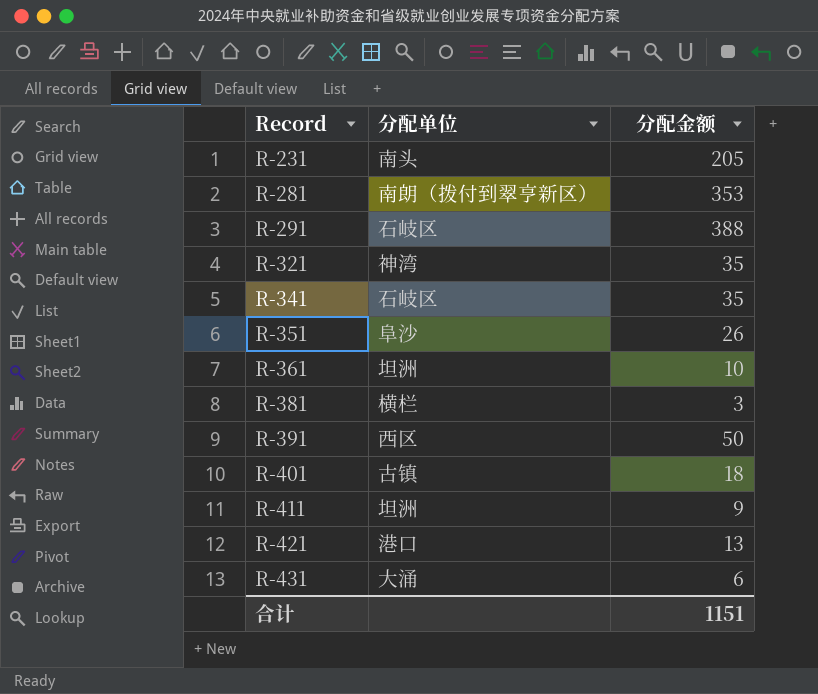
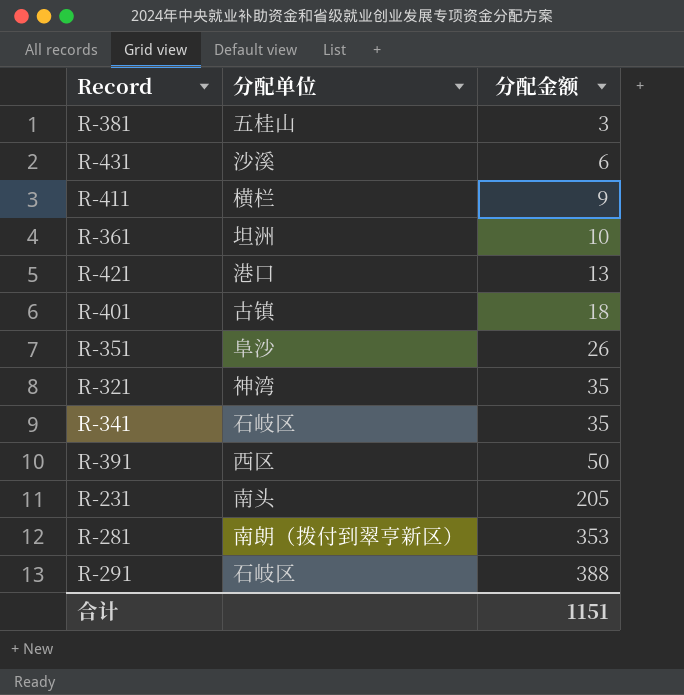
row order: Record ascending -> 分配金额 ascending
R-381 | 分配单位: 横栏 -> 五桂山
R-431 | 分配单位: 大涌 -> 沙溪
R-411 | 分配单位: 坦洲 -> 横栏

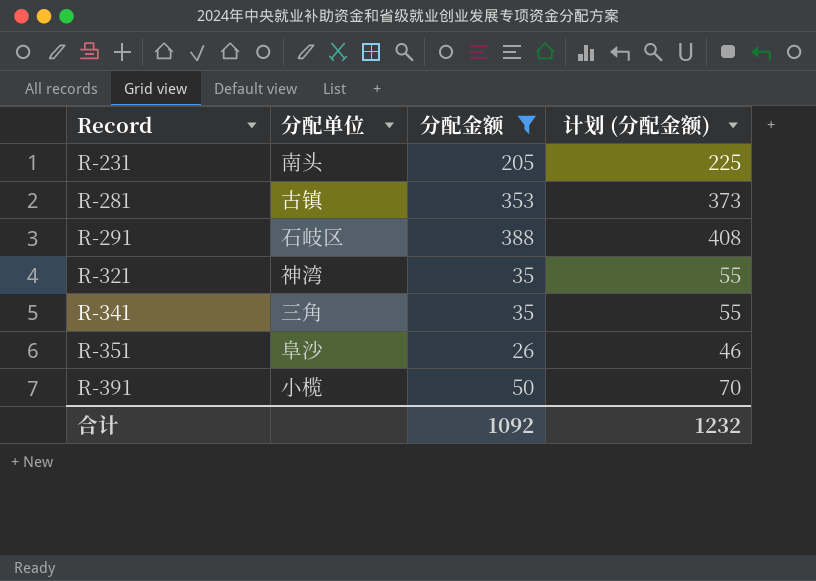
filter: none -> 分配金额 >= 26
row order: 分配金额 ascending -> Record ascending
column 计划 (分配金额) | formula: none -> [分配金额] + 20
R-281 | 分配单位: 南朗（拨付到翠亨新区） -> 古镇
R-341 | 分配单位: 石岐区 -> 三角
R-391 | 分配单位: 西区 -> 小榄
合计 | 分配金额: 1151 -> 1092

